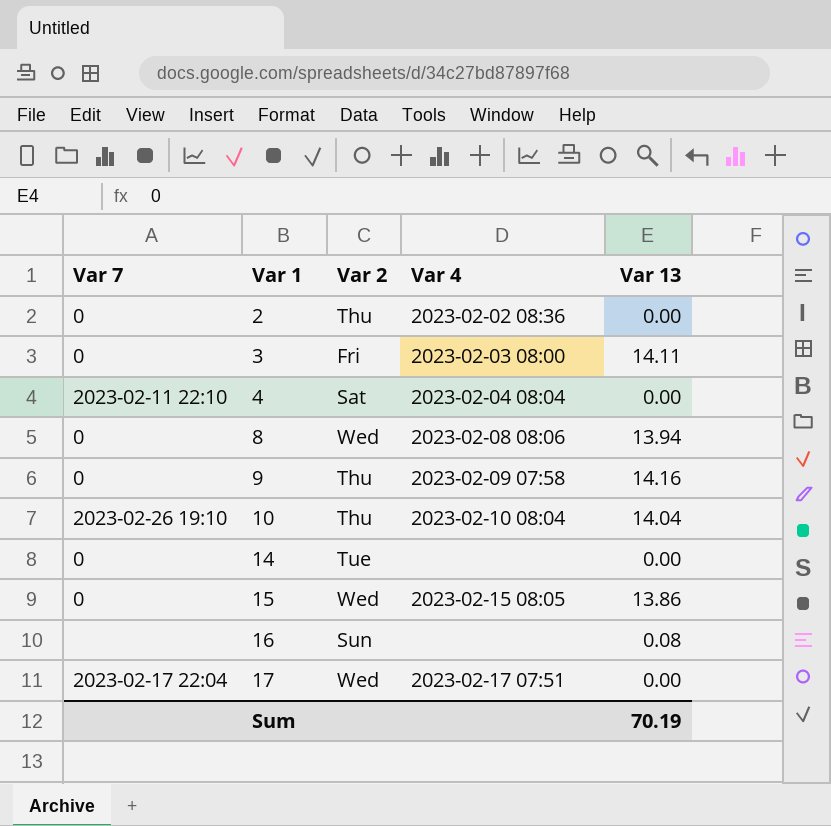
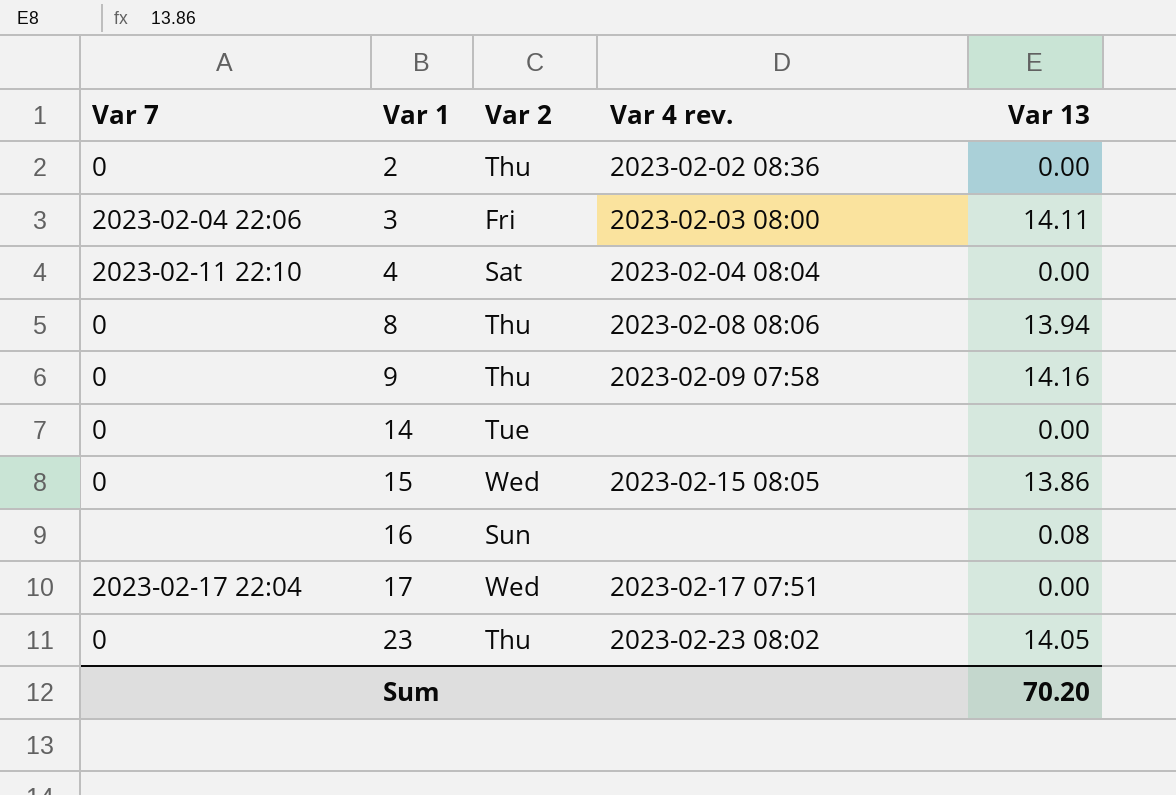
column name: Var 4 -> Var 4 rev.
row 10: 2023-02-26 19:10 | Thu | 2023-02-10 08:04 | 14.04 -> none
3 | Var 7: 0 -> 2023-02-04 22:06
8 | Var 2: Wed -> Thu
row 23: none -> 0 | Thu | 2023-02-23 08:02 | 14.05
Sum | Var 13: 70.19 -> 70.20

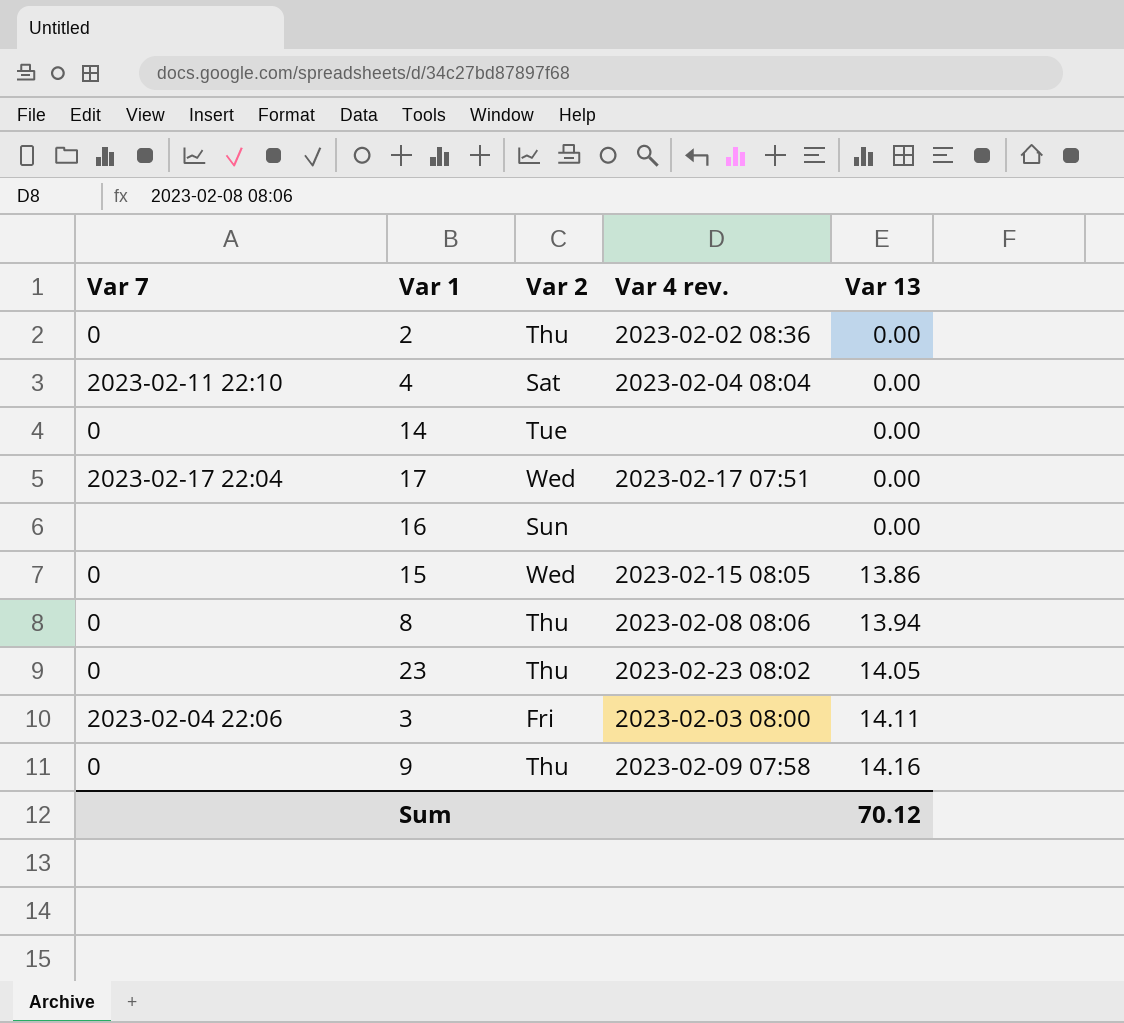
row order: Var 1 ascending -> Var 13 ascending
16 | Var 13: 0.08 -> 0.00
Sum | Var 13: 70.20 -> 70.12

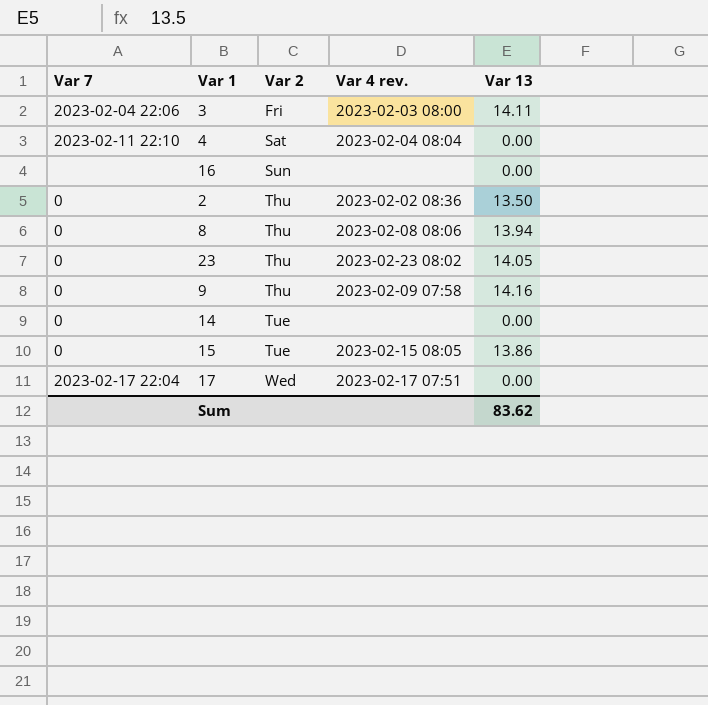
row order: Var 13 ascending -> Var 2 ascending
2 | Var 13: 0.00 -> 13.50
15 | Var 2: Wed -> Tue
Sum | Var 13: 70.12 -> 83.62

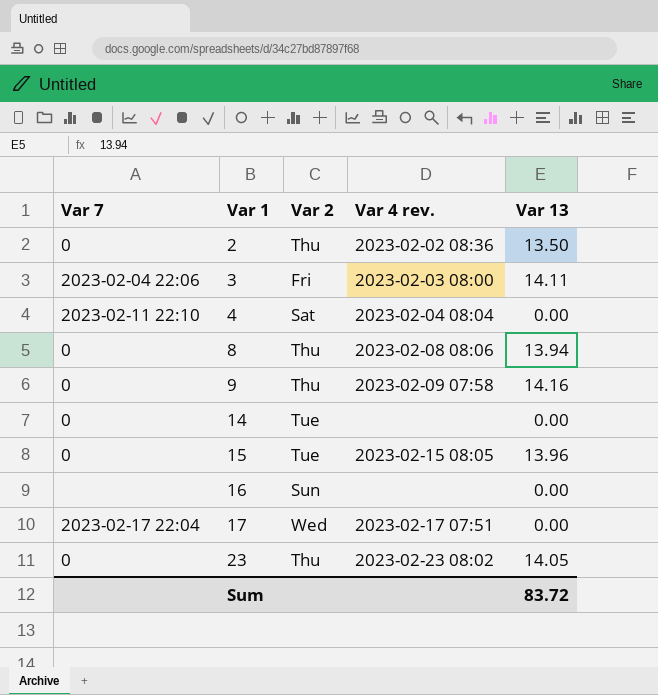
row order: Var 2 ascending -> Var 1 ascending
15 | Var 13: 13.86 -> 13.96
Sum | Var 13: 83.62 -> 83.72

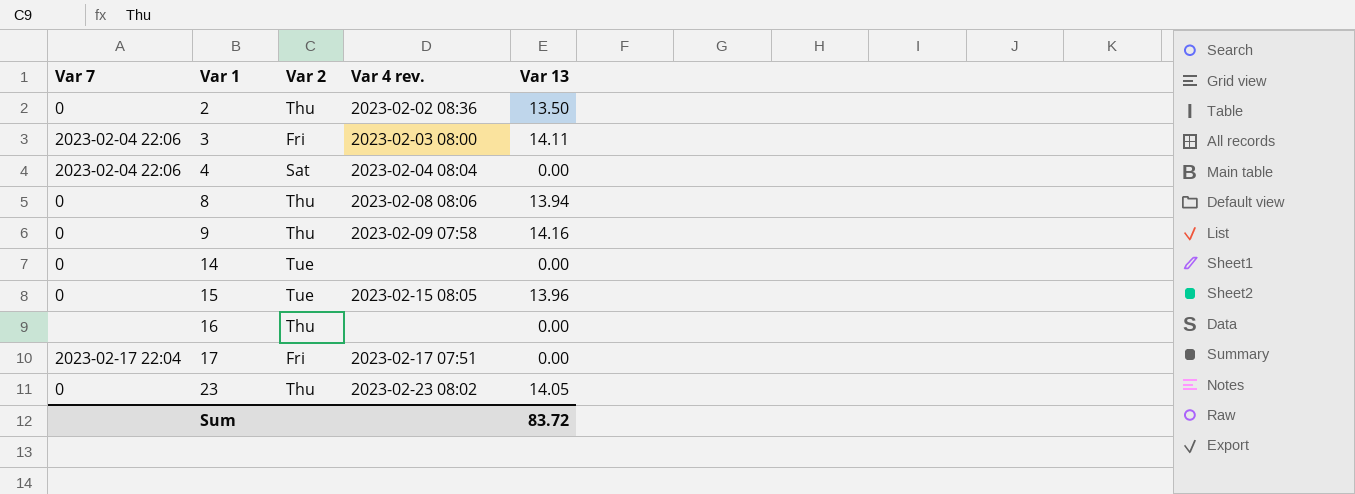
4 | Var 7: 2023-02-11 22:10 -> 2023-02-04 22:06
16 | Var 2: Sun -> Thu
17 | Var 2: Wed -> Fri

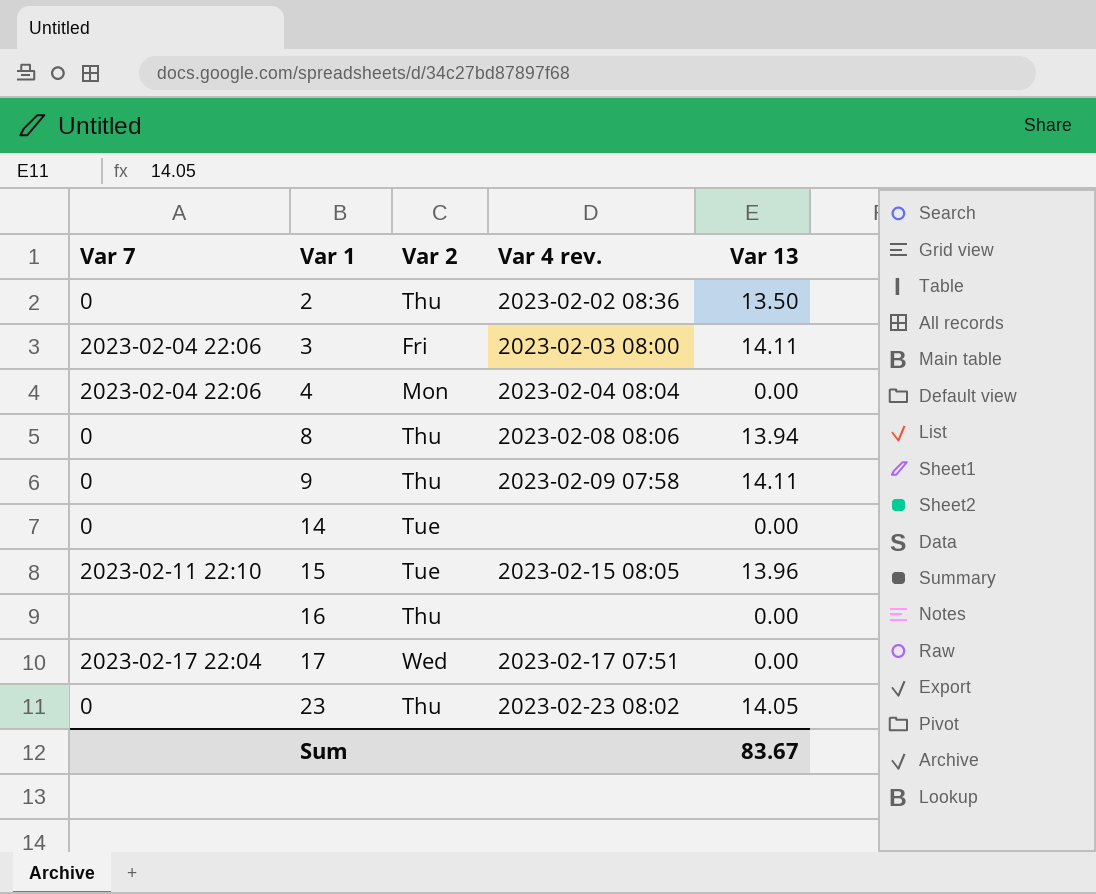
4 | Var 2: Sat -> Mon
9 | Var 13: 14.16 -> 14.11
15 | Var 7: 0 -> 2023-02-11 22:10
17 | Var 2: Fri -> Wed
Sum | Var 13: 83.72 -> 83.67

